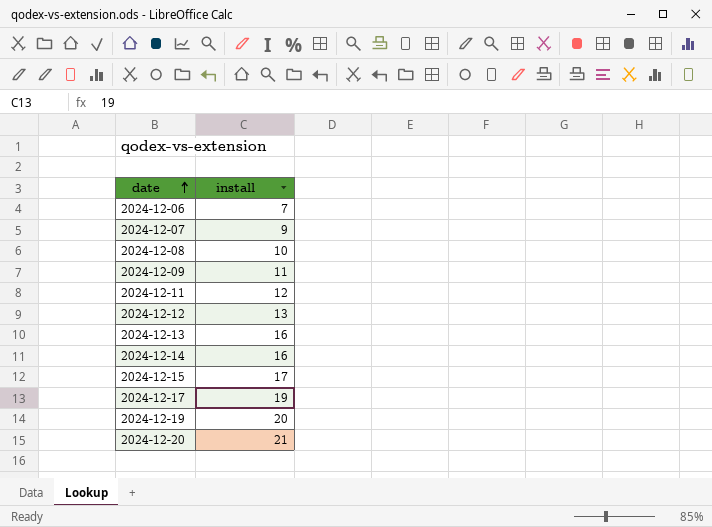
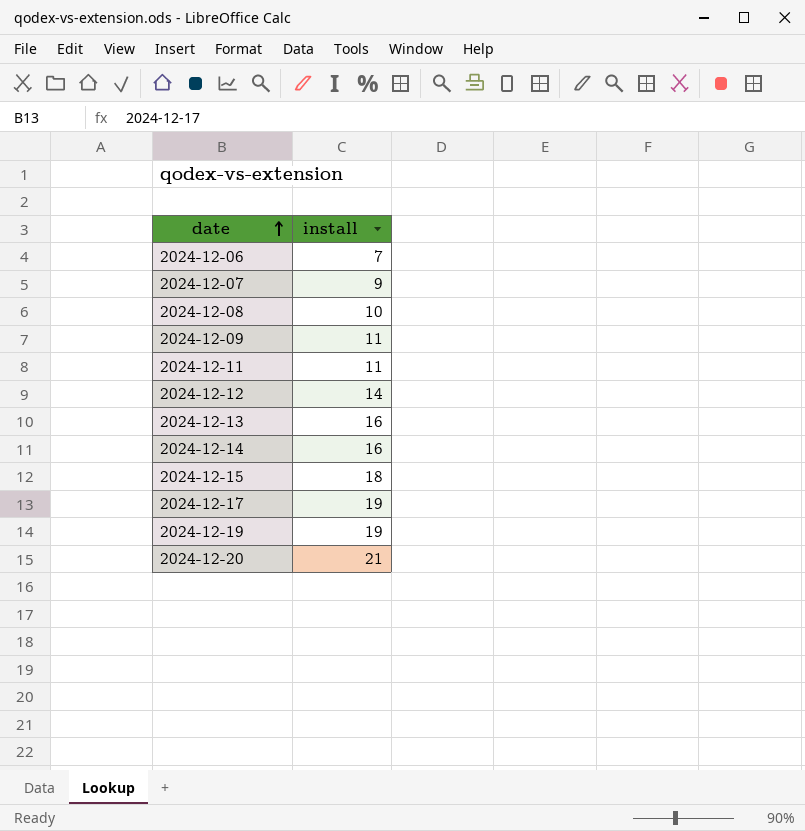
2024-12-11 | install: 12 -> 11
2024-12-12 | install: 13 -> 14
2024-12-15 | install: 17 -> 18
2024-12-19 | install: 20 -> 19

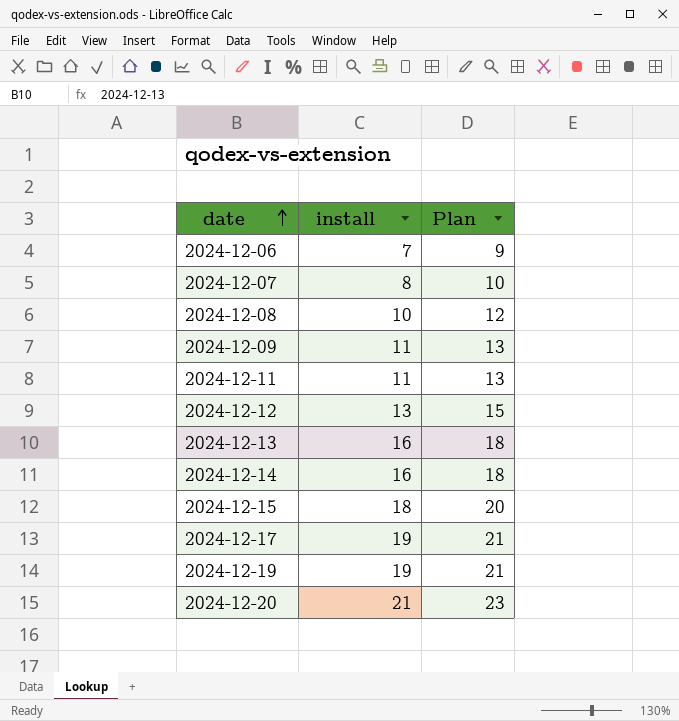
column Plan | formula: none -> [install] + 2
2024-12-07 | install: 9 -> 8
2024-12-12 | install: 14 -> 13

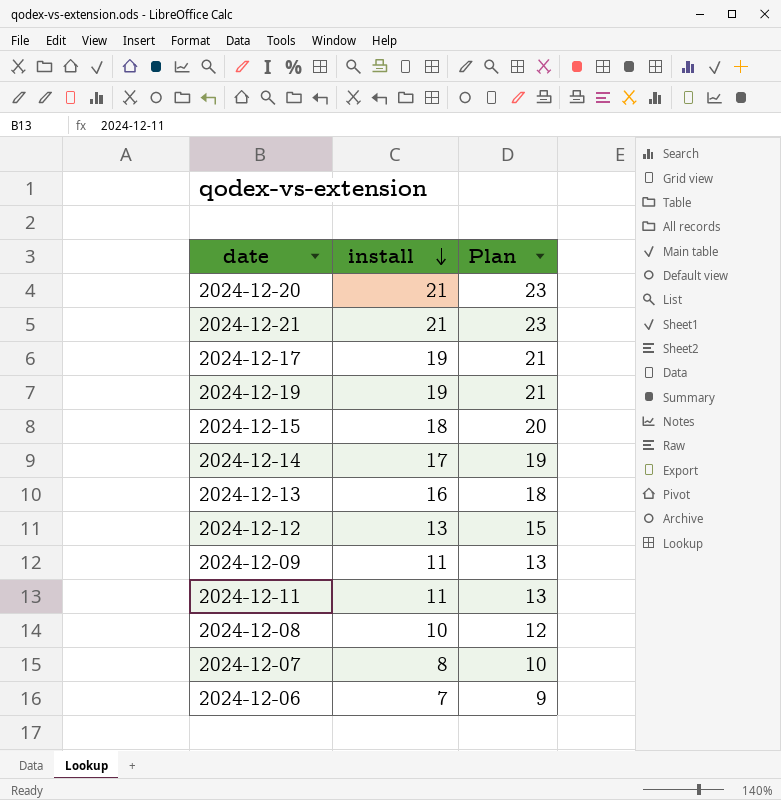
row order: date ascending -> install descending
row 2024-12-21: none -> 21 | 23
2024-12-14 | install: 16 -> 17
2024-12-14 | Plan: 18 -> 19

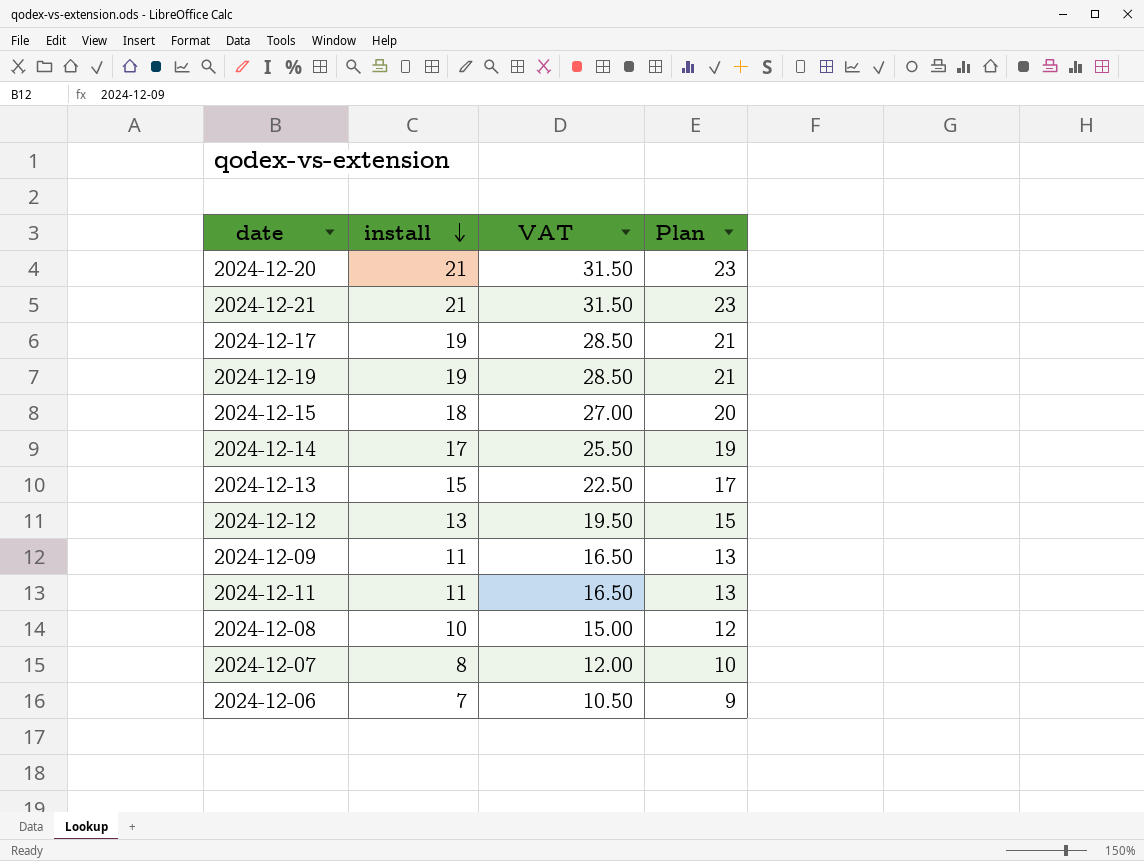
column VAT | formula: none -> [install] * 1.5
2024-12-13 | install: 16 -> 15
2024-12-13 | Plan: 18 -> 17

